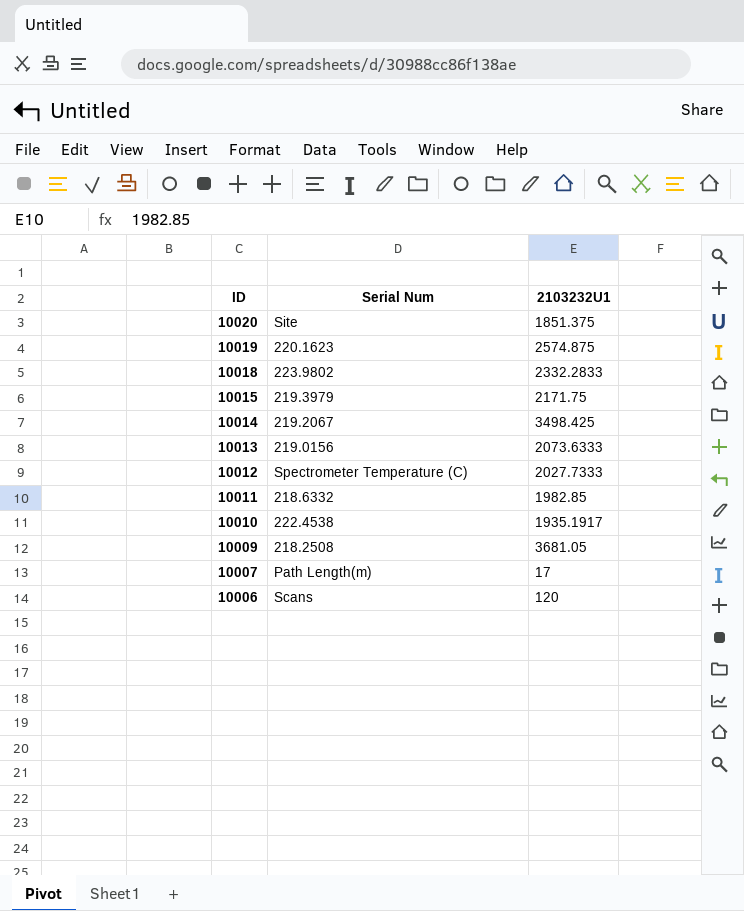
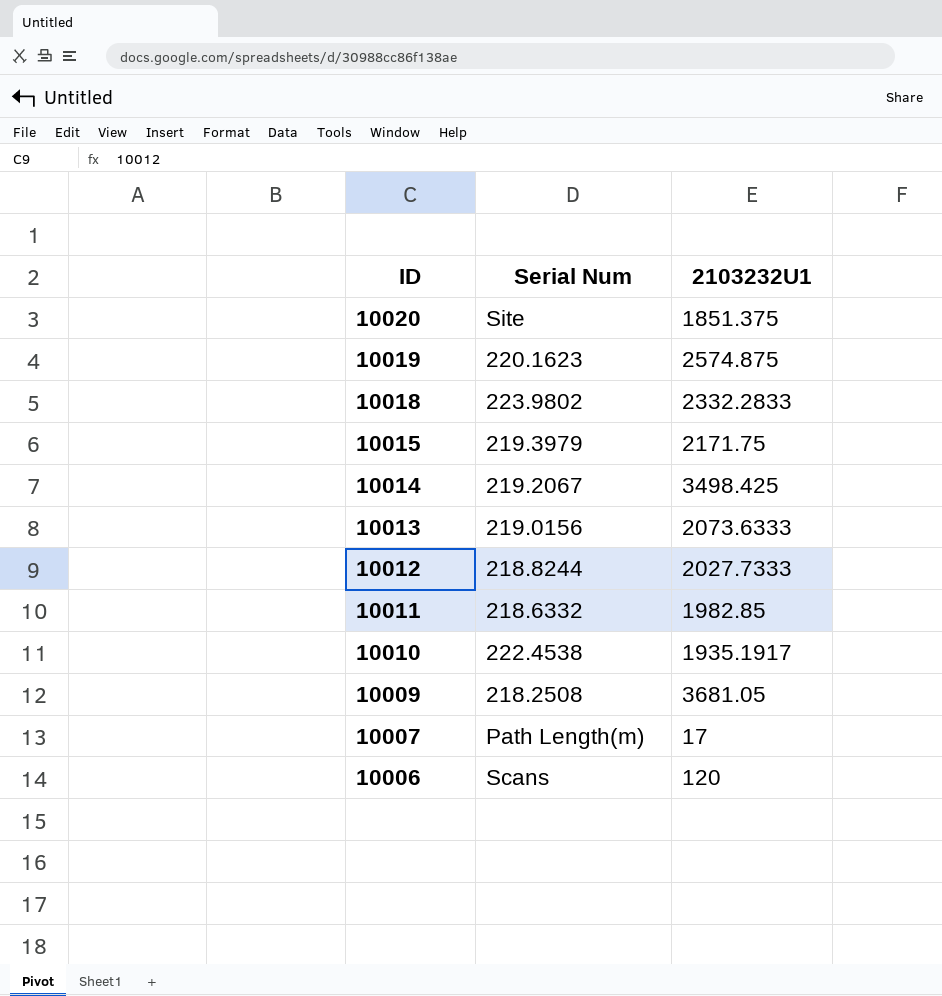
10012 | Serial Num: Spectrometer Temperature (C) -> 218.8244

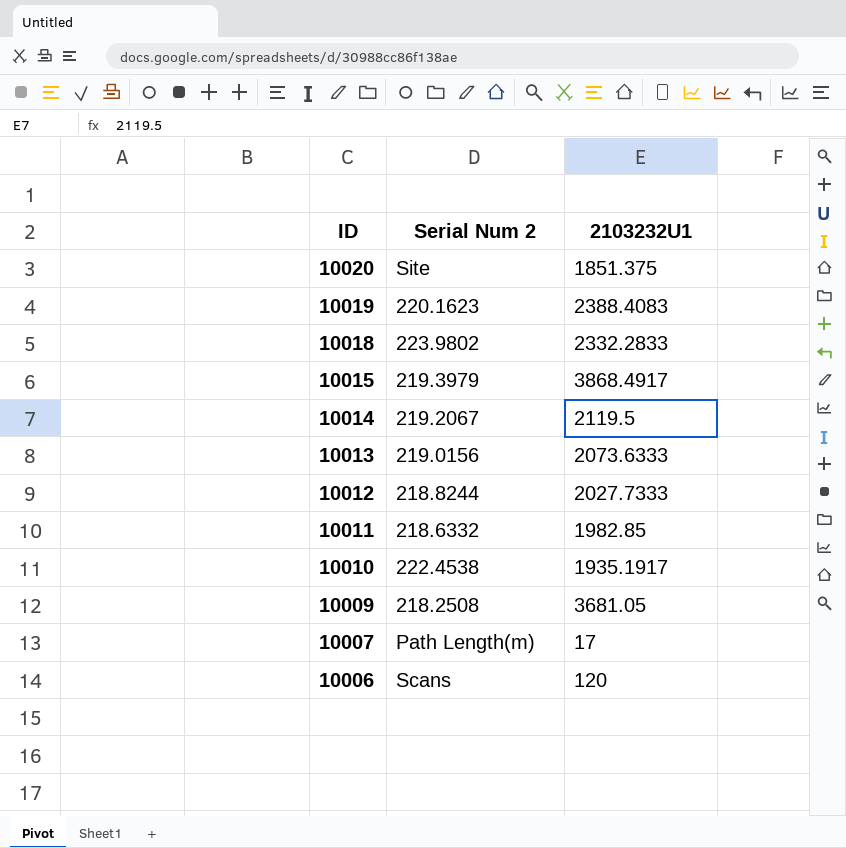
column name: Serial Num -> Serial Num 2
10019 | 2103232U1: 2574.875 -> 2388.4083
10015 | 2103232U1: 2171.75 -> 3868.4917
10014 | 2103232U1: 3498.425 -> 2119.5

